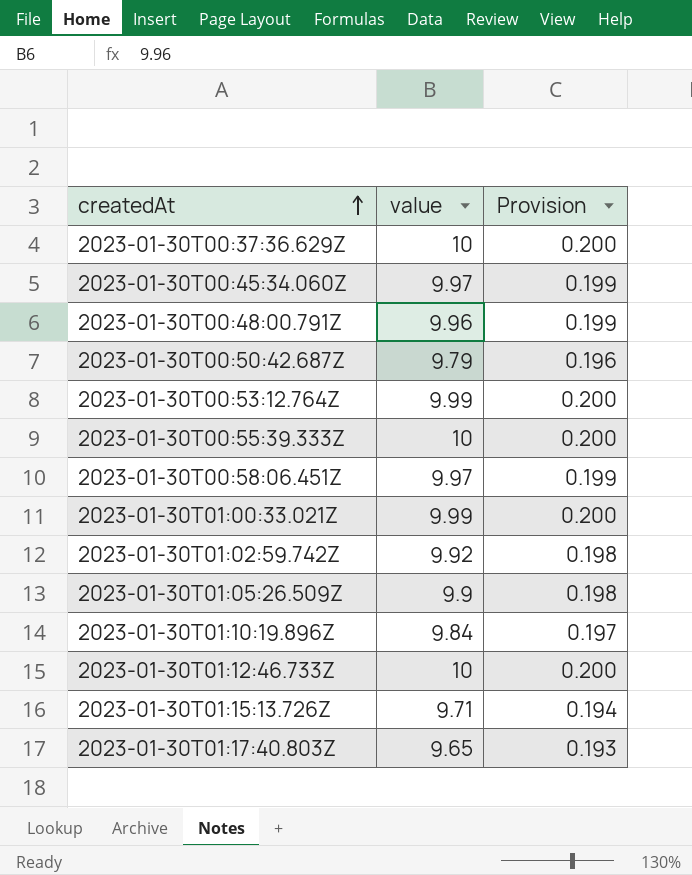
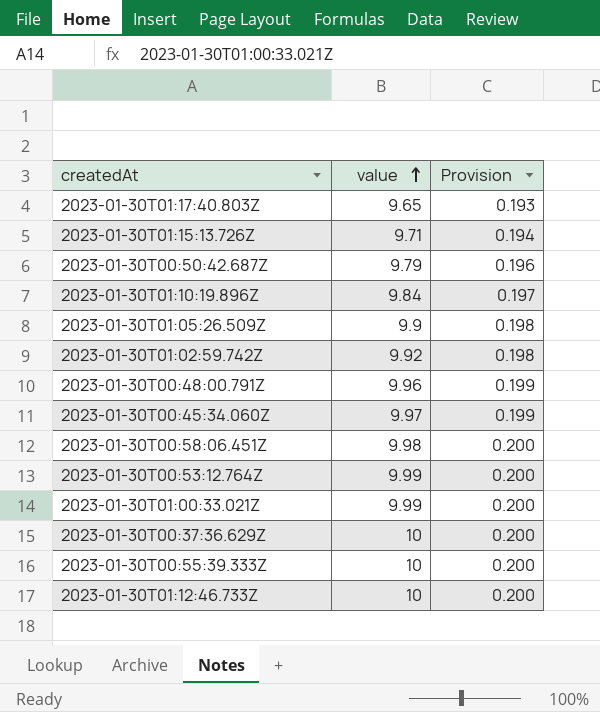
row order: createdAt ascending -> value ascending
2023-01-30T00:58:06.451Z | value: 9.97 -> 9.98
2023-01-30T00:58:06.451Z | Provision: 0.199 -> 0.200

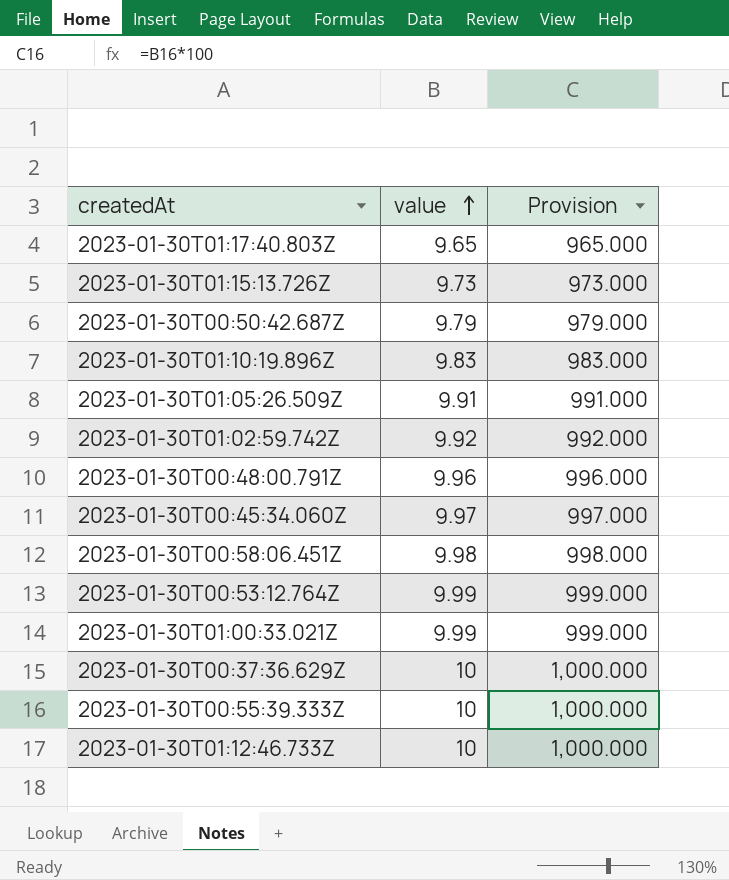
column Provision | formula: [value] * 0.02 -> [value] * 100
2023-01-30T01:15:13.726Z | value: 9.71 -> 9.73
2023-01-30T01:10:19.896Z | value: 9.84 -> 9.83
2023-01-30T01:05:26.509Z | value: 9.9 -> 9.91

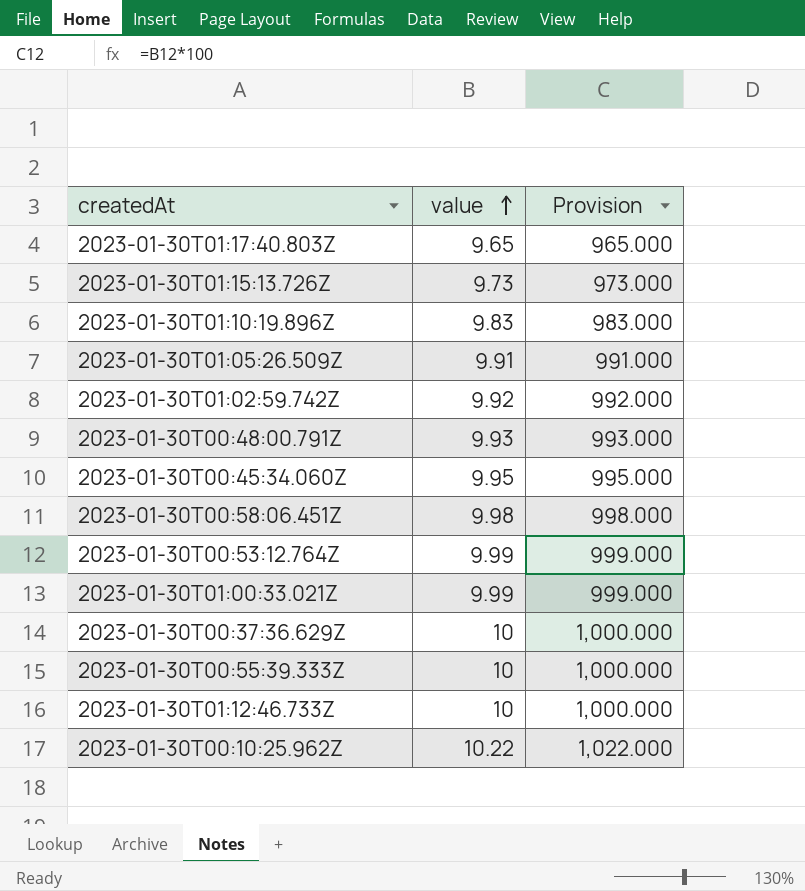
row 2023-01-30T00:50:42.687Z: 9.79 | 979.000 -> none
2023-01-30T00:48:00.791Z | value: 9.96 -> 9.93
2023-01-30T00:48:00.791Z | Provision: 996.000 -> 993.000
2023-01-30T00:45:34.060Z | value: 9.97 -> 9.95
2023-01-30T00:45:34.060Z | Provision: 997.000 -> 995.000
row 2023-01-30T00:10:25.962Z: none -> 10.22 | 1,022.000

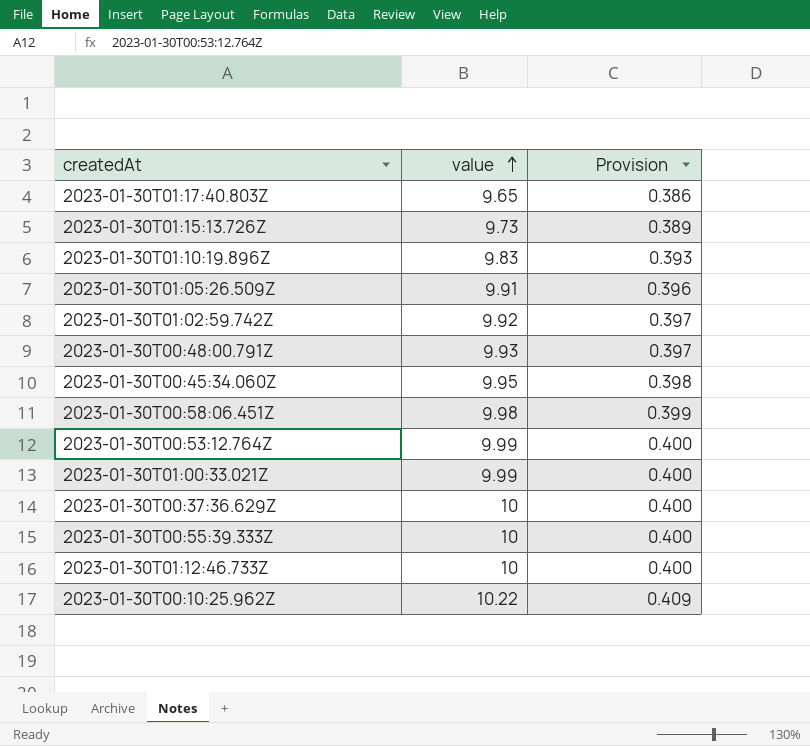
column Provision | formula: [value] * 100 -> [value] * 0.04

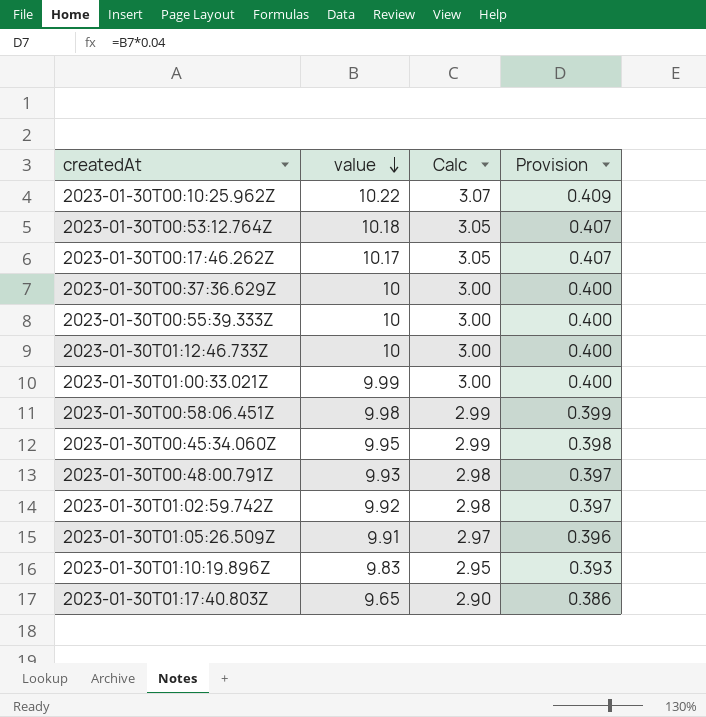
row order: value ascending -> value descending
column Calc | formula: none -> [value] * 0.3
row 2023-01-30T01:15:13.726Z: 9.73 | 0.389 -> none
2023-01-30T00:53:12.764Z | value: 9.99 -> 10.18
2023-01-30T00:53:12.764Z | Provision: 0.400 -> 0.407
row 2023-01-30T00:17:46.262Z: none -> 10.17 | 3.05 | 0.407

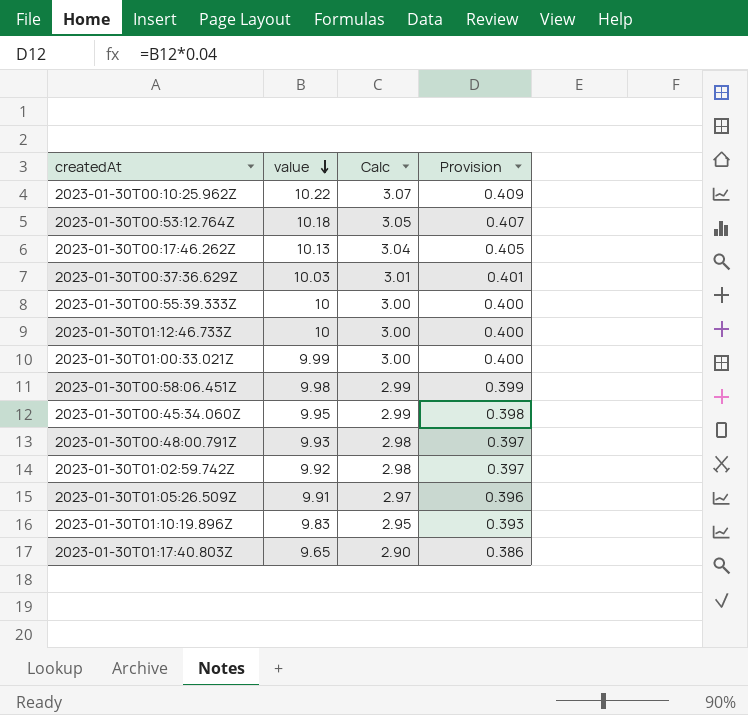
2023-01-30T00:17:46.262Z | value: 10.17 -> 10.13
2023-01-30T00:17:46.262Z | Calc: 3.05 -> 3.04
2023-01-30T00:17:46.262Z | Provision: 0.407 -> 0.405
2023-01-30T00:37:36.629Z | value: 10 -> 10.03
2023-01-30T00:37:36.629Z | Calc: 3.00 -> 3.01
2023-01-30T00:37:36.629Z | Provision: 0.400 -> 0.401

